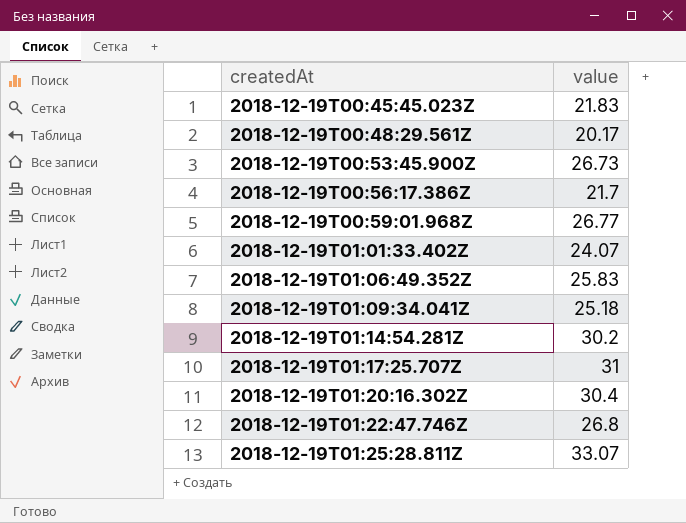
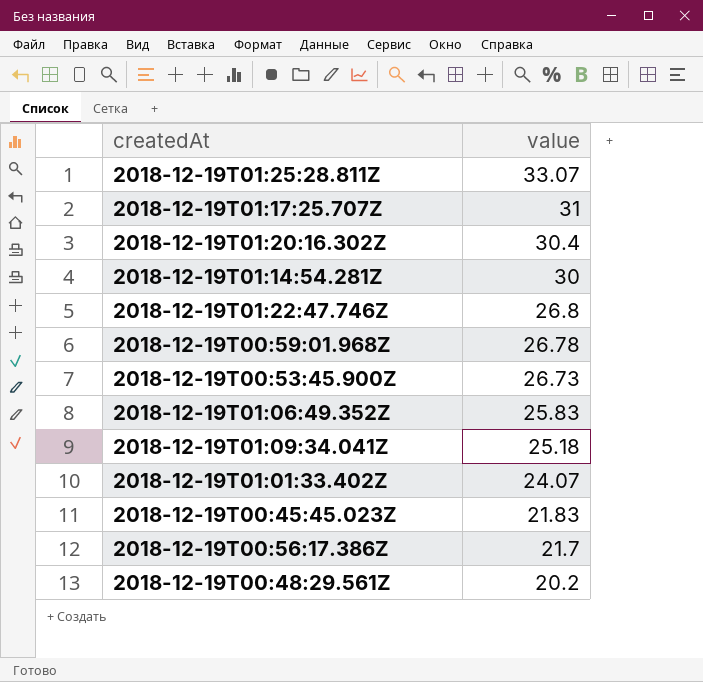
row order: createdAt ascending -> value descending
2018-12-19T01:14:54.281Z | value: 30.2 -> 30
2018-12-19T00:59:01.968Z | value: 26.77 -> 26.78
2018-12-19T00:48:29.561Z | value: 20.17 -> 20.2

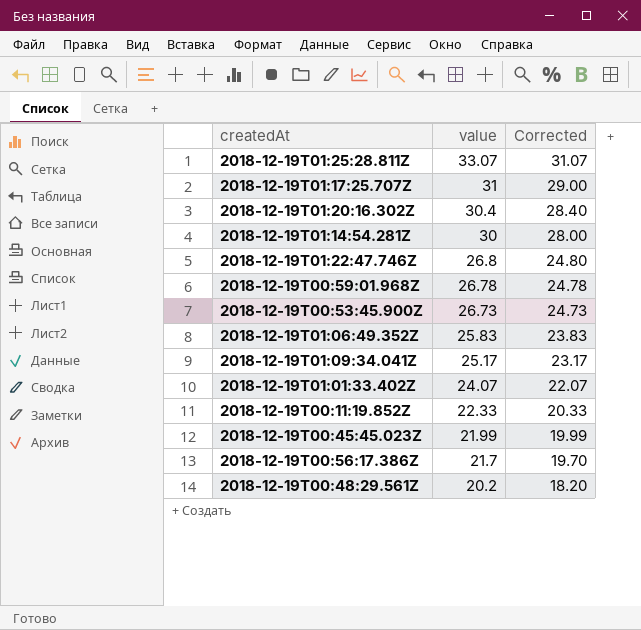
column Corrected | formula: none -> [value] - 2
2018-12-19T01:09:34.041Z | value: 25.18 -> 25.17
row 2018-12-19T00:11:19.852Z: none -> 22.33 | 20.33
2018-12-19T00:45:45.023Z | value: 21.83 -> 21.99

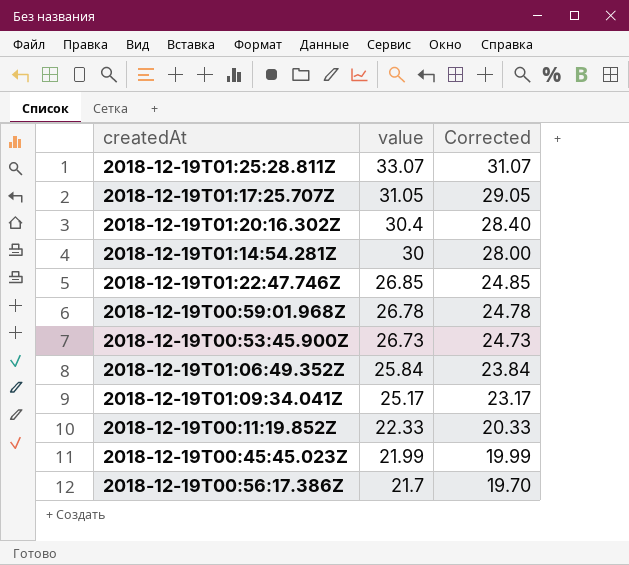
row 2018-12-19T01:01:33.402Z: 24.07 | 22.07 -> none
row 2018-12-19T00:48:29.561Z: 20.2 | 18.20 -> none
2018-12-19T01:17:25.707Z | value: 31 -> 31.05
2018-12-19T01:17:25.707Z | Corrected: 29.00 -> 29.05
2018-12-19T01:22:47.746Z | value: 26.8 -> 26.85
2018-12-19T01:22:47.746Z | Corrected: 24.80 -> 24.85
2018-12-19T01:06:49.352Z | value: 25.83 -> 25.84
2018-12-19T01:06:49.352Z | Corrected: 23.83 -> 23.84

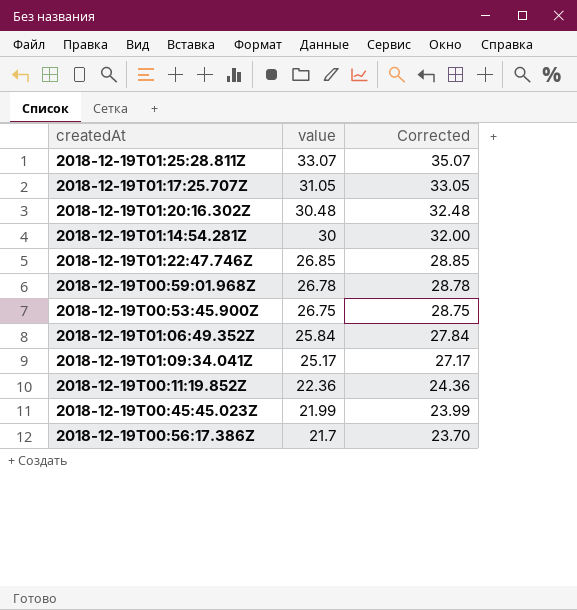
column Corrected | formula: [value] - 2 -> [value] + 2
2018-12-19T01:20:16.302Z | value: 30.4 -> 30.48
2018-12-19T00:53:45.900Z | value: 26.73 -> 26.75
2018-12-19T00:11:19.852Z | value: 22.33 -> 22.36

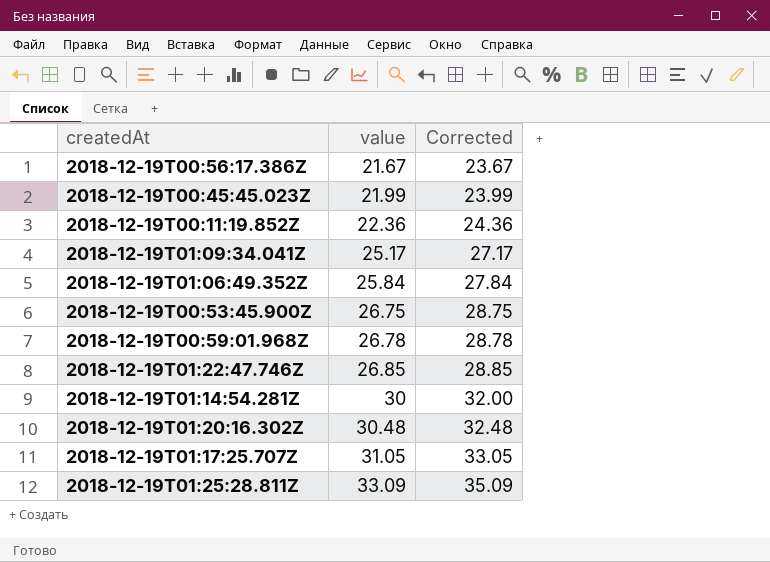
row order: value descending -> value ascending
2018-12-19T00:56:17.386Z | value: 21.7 -> 21.67
2018-12-19T00:56:17.386Z | Corrected: 23.70 -> 23.67
2018-12-19T01:25:28.811Z | value: 33.07 -> 33.09
2018-12-19T01:25:28.811Z | Corrected: 35.07 -> 35.09

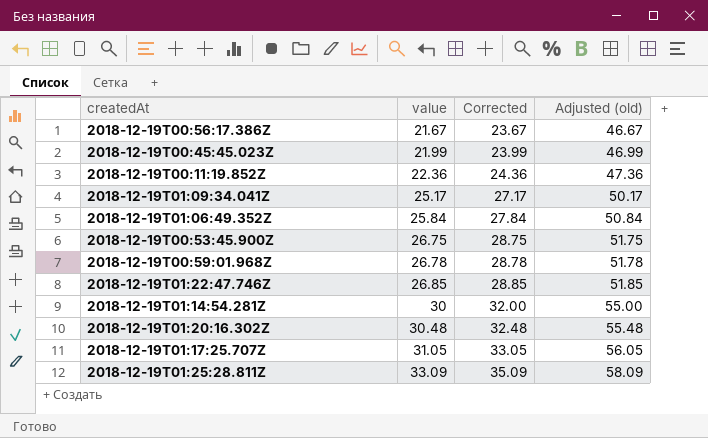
column Adjusted (old) | formula: none -> [value] + 25

